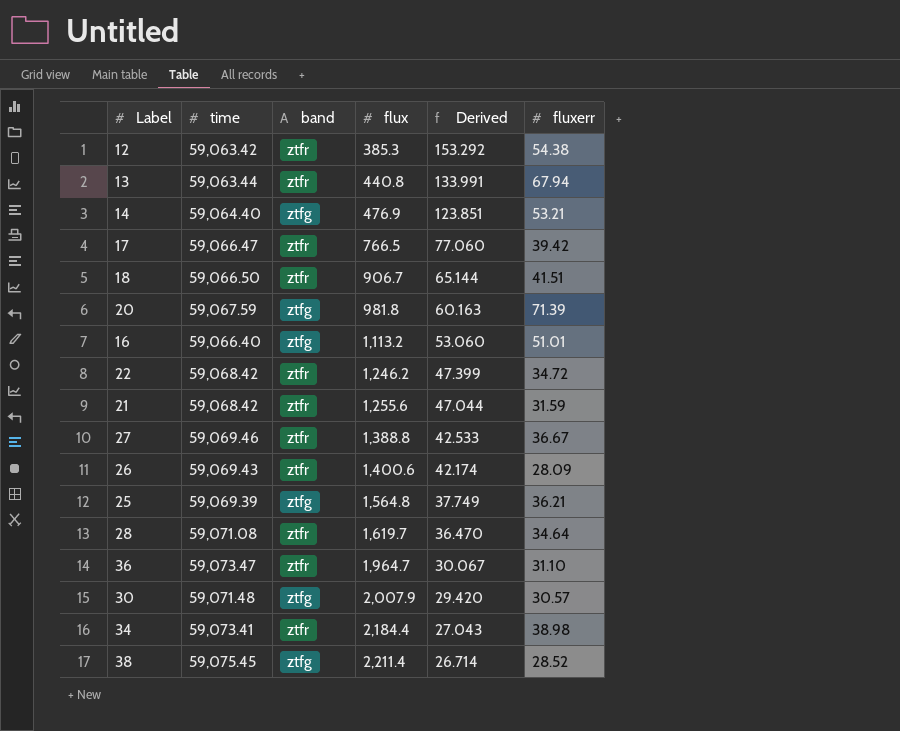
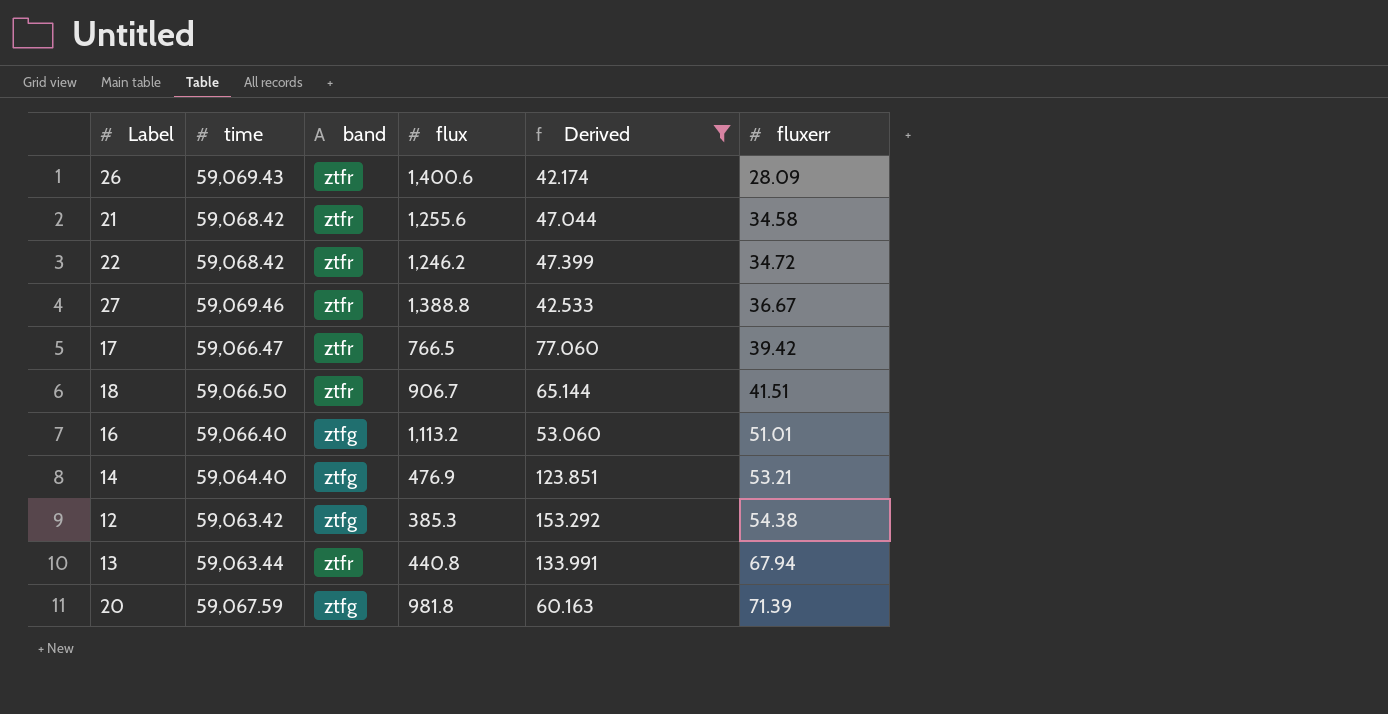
filter: none -> Derived >= 42.174
row order: flux ascending -> fluxerr ascending
21 | fluxerr: 31.59 -> 34.58
12 | band: ztfr -> ztfg

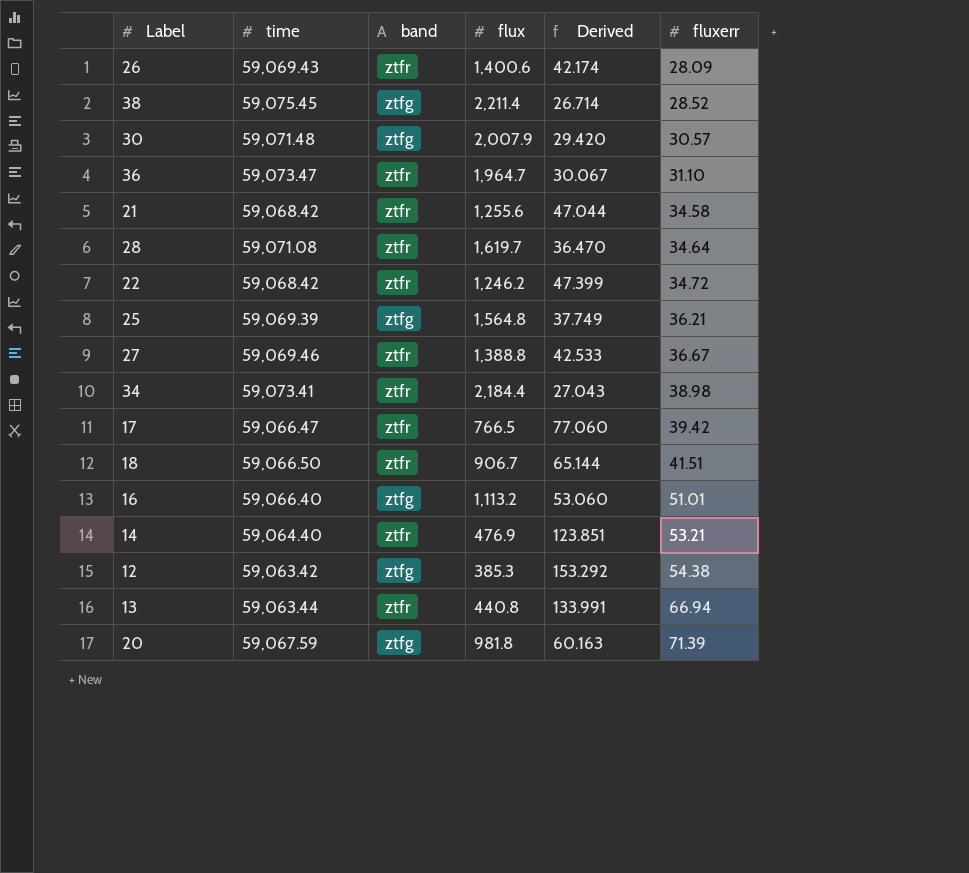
filter: Derived >= 42.174 -> none
14 | band: ztfg -> ztfr
13 | fluxerr: 67.94 -> 66.94

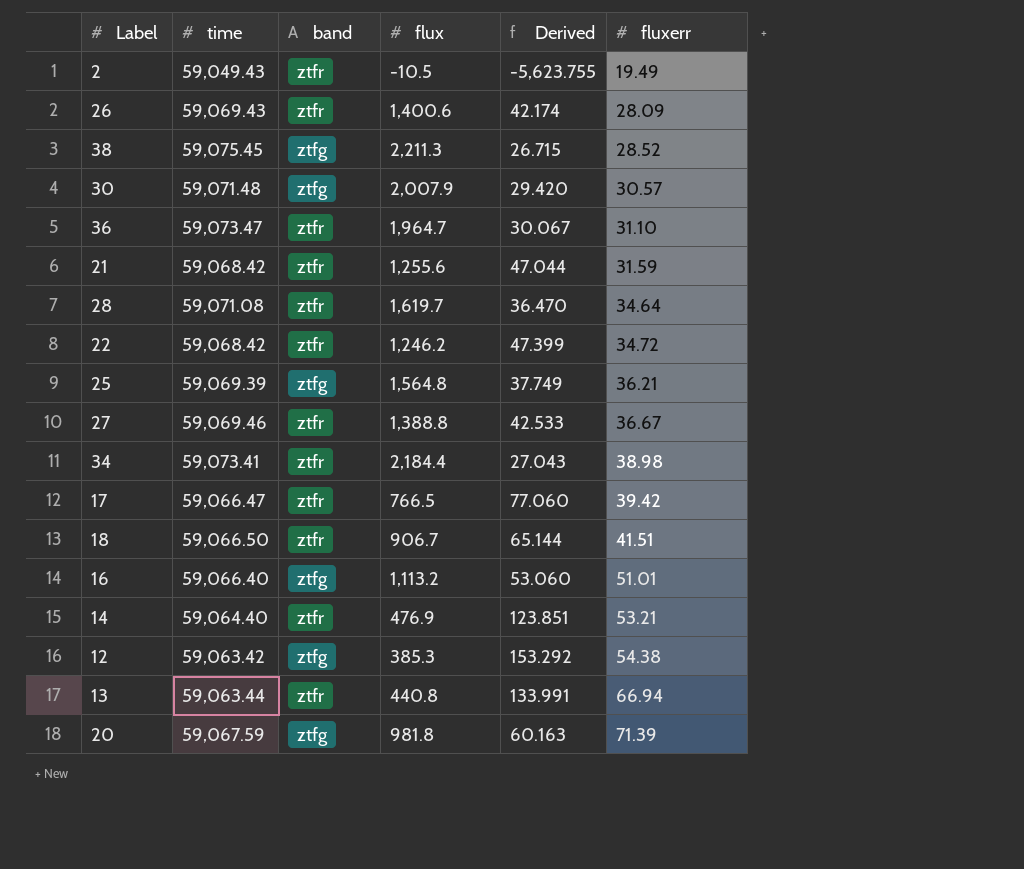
row 2: none -> 59,049.43 | ztfr | -10.5 | -5,623.755 | 19.49
38 | flux: 2,211.4 -> 2,211.3
38 | Derived: 26.714 -> 26.715
21 | fluxerr: 34.58 -> 31.59

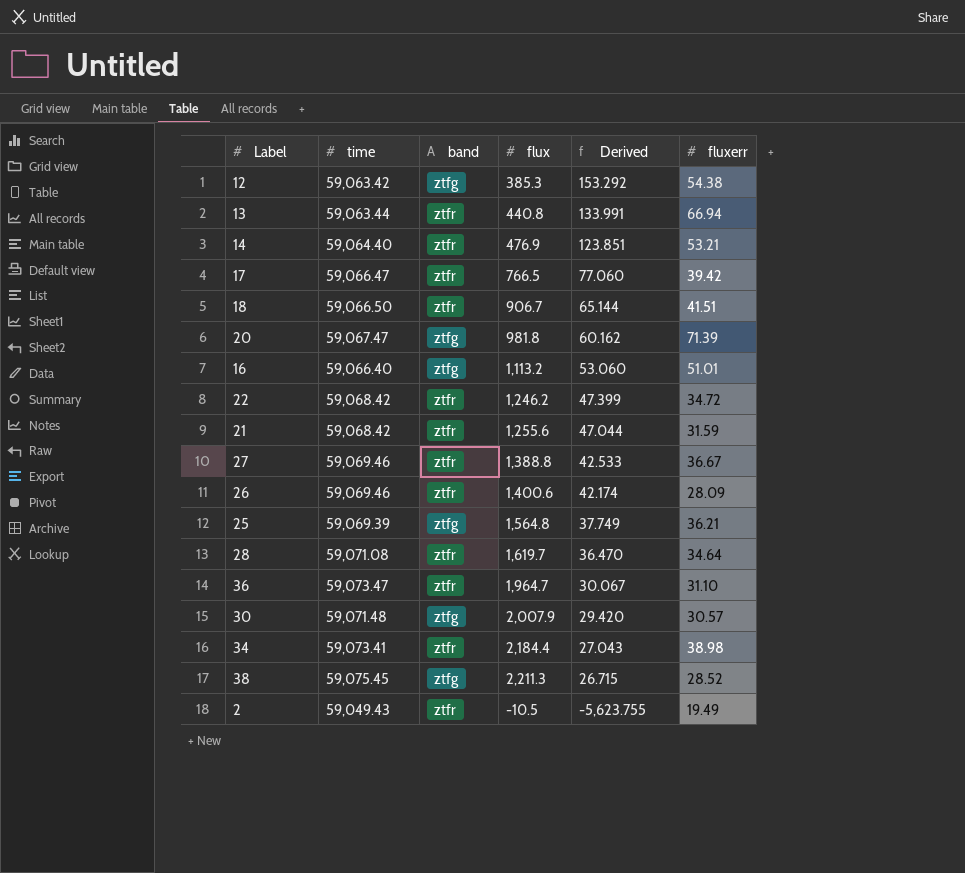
row order: fluxerr ascending -> Derived descending
20 | time: 59,067.59 -> 59,067.47
20 | Derived: 60.163 -> 60.162
26 | time: 59,069.43 -> 59,069.46

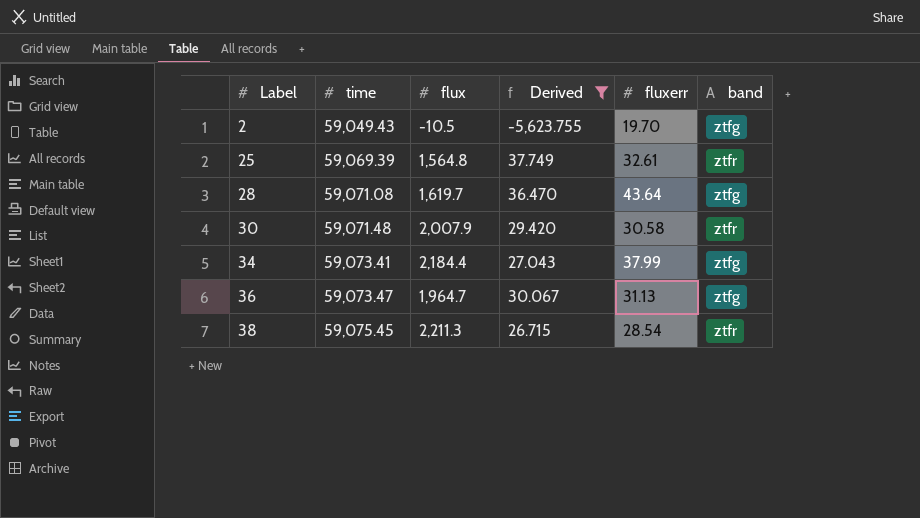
filter: none -> Derived <= 37.749
row order: Derived descending -> Label ascending
column band | position: 3 -> 6
2 | fluxerr: 19.49 -> 19.70
2 | band: ztfr -> ztfg
25 | fluxerr: 36.21 -> 32.61
25 | band: ztfg -> ztfr
28 | fluxerr: 34.64 -> 43.64
28 | band: ztfr -> ztfg
30 | fluxerr: 30.57 -> 30.58
30 | band: ztfg -> ztfr
34 | fluxerr: 38.98 -> 37.99
34 | band: ztfr -> ztfg
36 | fluxerr: 31.10 -> 31.13
36 | band: ztfr -> ztfg
38 | fluxerr: 28.52 -> 28.54
38 | band: ztfg -> ztfr

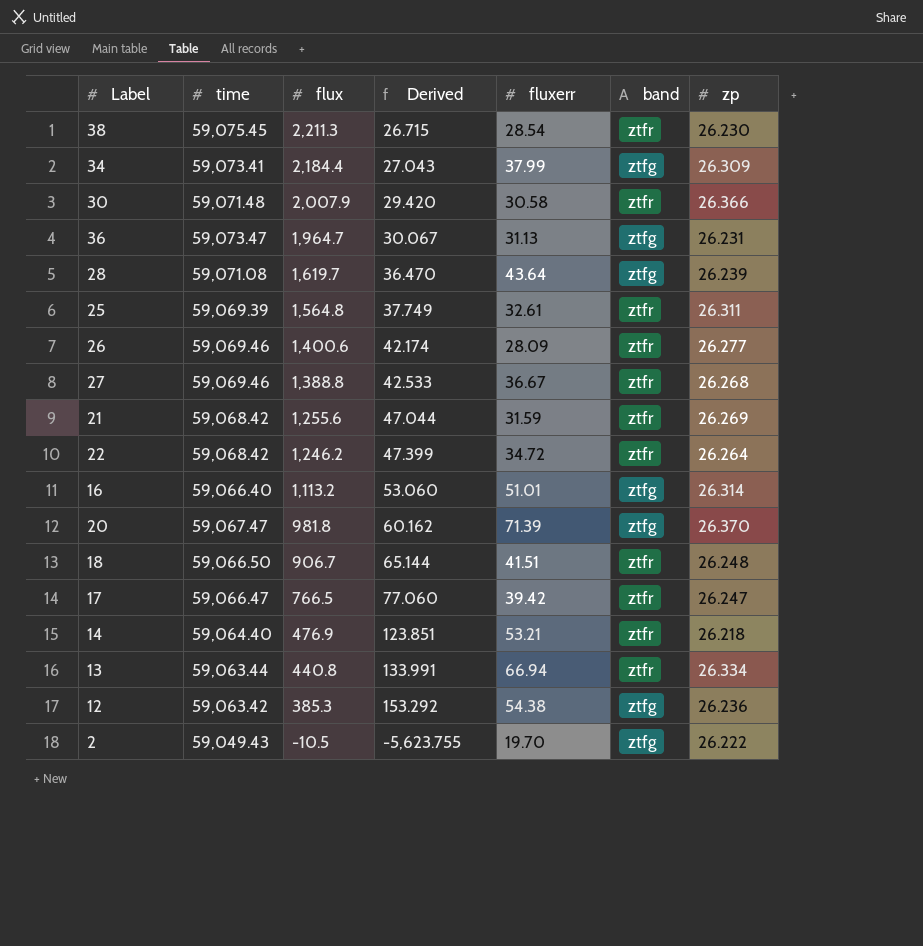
filter: Derived <= 37.749 -> none
row order: Label ascending -> flux descending
column zp | position: none -> 7

